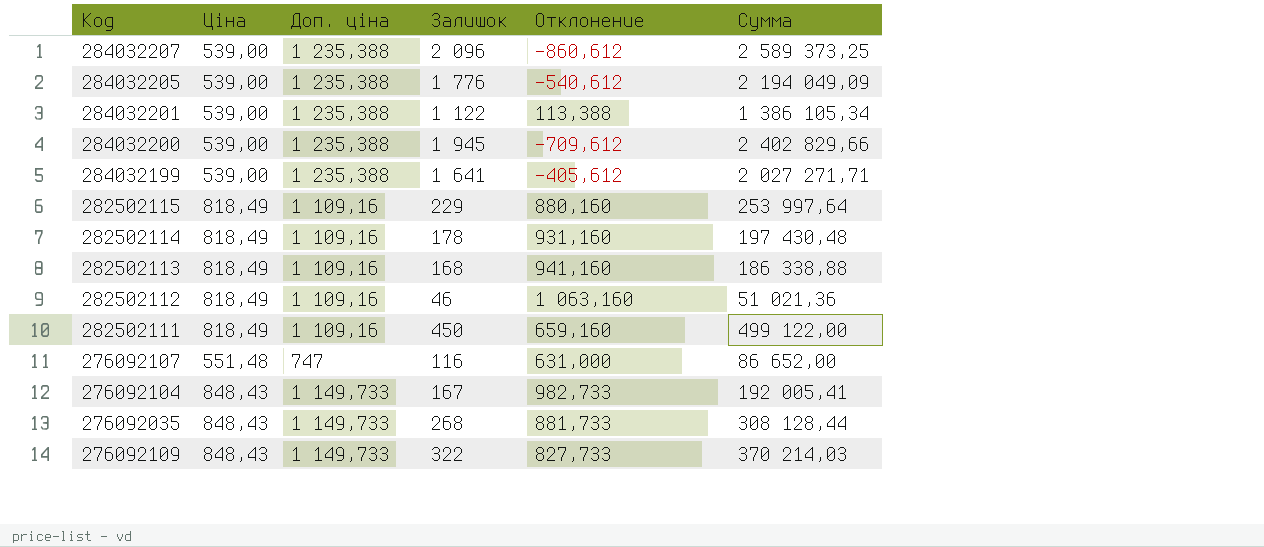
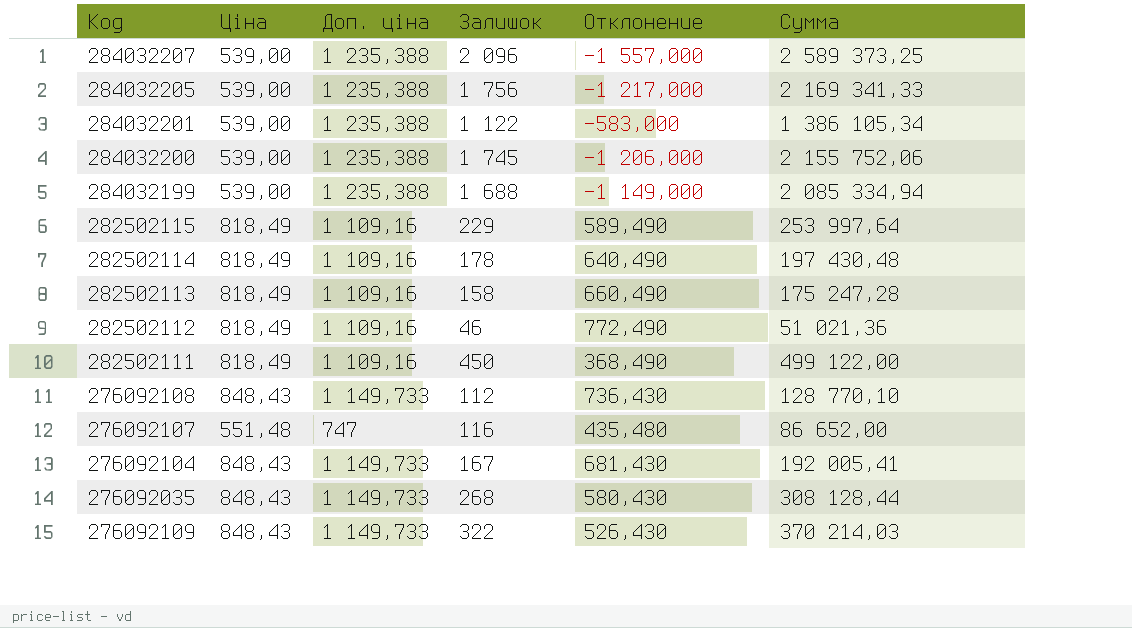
column Отклонение | formula: [Доп. ціна] - [Залишок] -> [Ціна] - [Залишок]
284032205 | Залишок: 1 776 -> 1 756
284032205 | Сумма: 2 194 049,09 -> 2 169 341,33
284032200 | Залишок: 1 945 -> 1 745
284032200 | Сумма: 2 402 829,66 -> 2 155 752,06
284032199 | Залишок: 1 641 -> 1 688
284032199 | Сумма: 2 027 271,71 -> 2 085 334,94
282502113 | Залишок: 168 -> 158
282502113 | Сумма: 186 338,88 -> 175 247,28
row 276092108: none -> 848,43 | 1 149,733 | 112 | 736,430 | 128 770,10

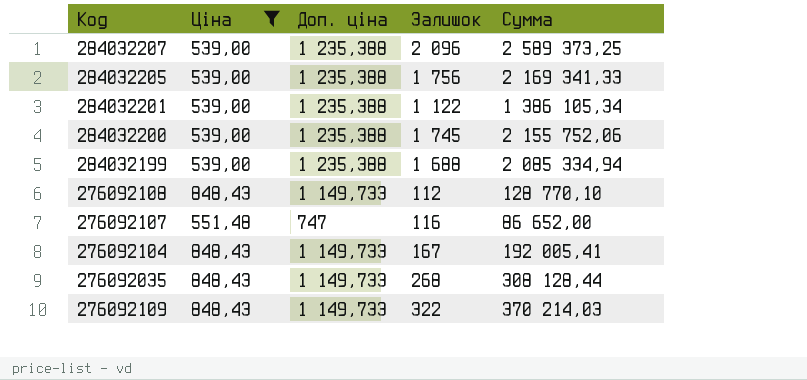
filter: none -> Ціна != 818,49
column Отклонение | formula: [Ціна] - [Залишок] -> none

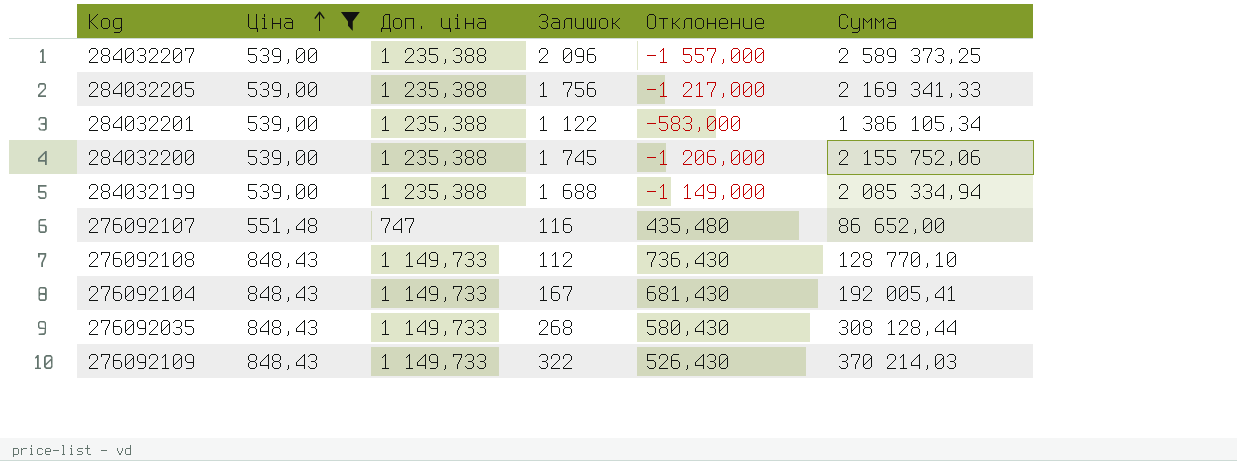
row order: none -> Ціна ascending
column Отклонение | formula: none -> [Ціна] - [Залишок]

